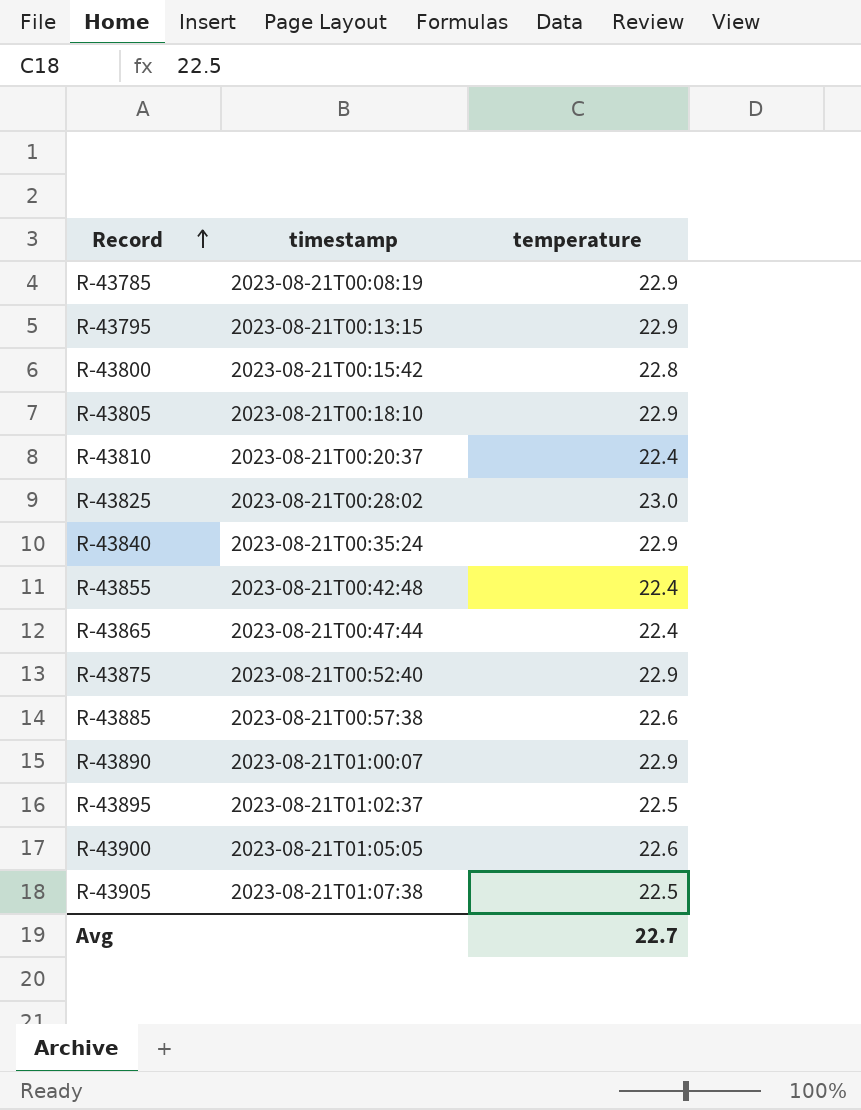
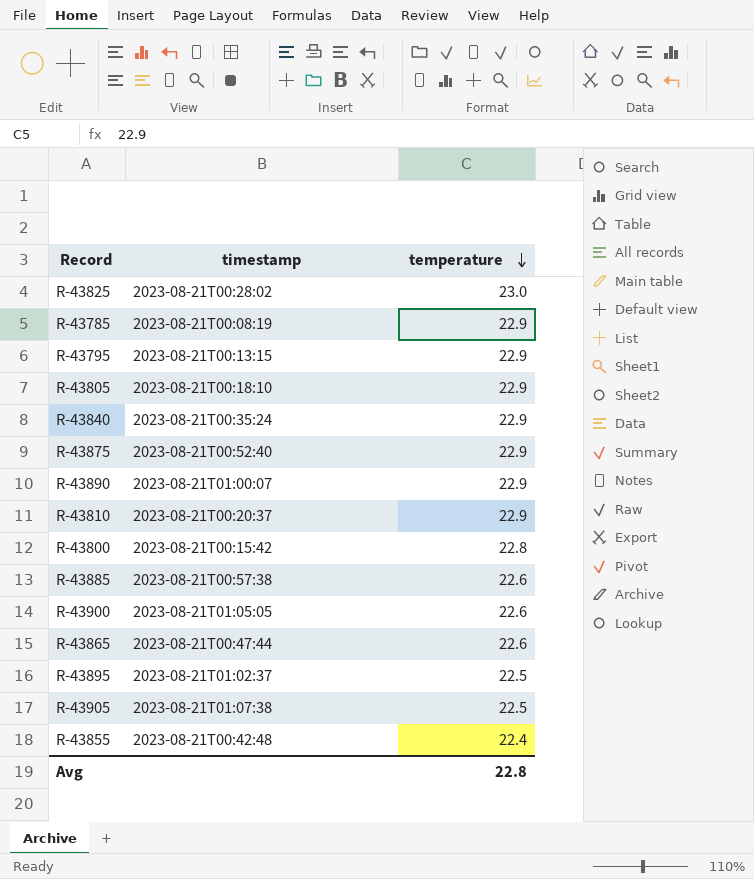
row order: Record ascending -> temperature descending
R-43810 | temperature: 22.4 -> 22.9
R-43865 | temperature: 22.4 -> 22.6
Avg | temperature: 22.7 -> 22.8

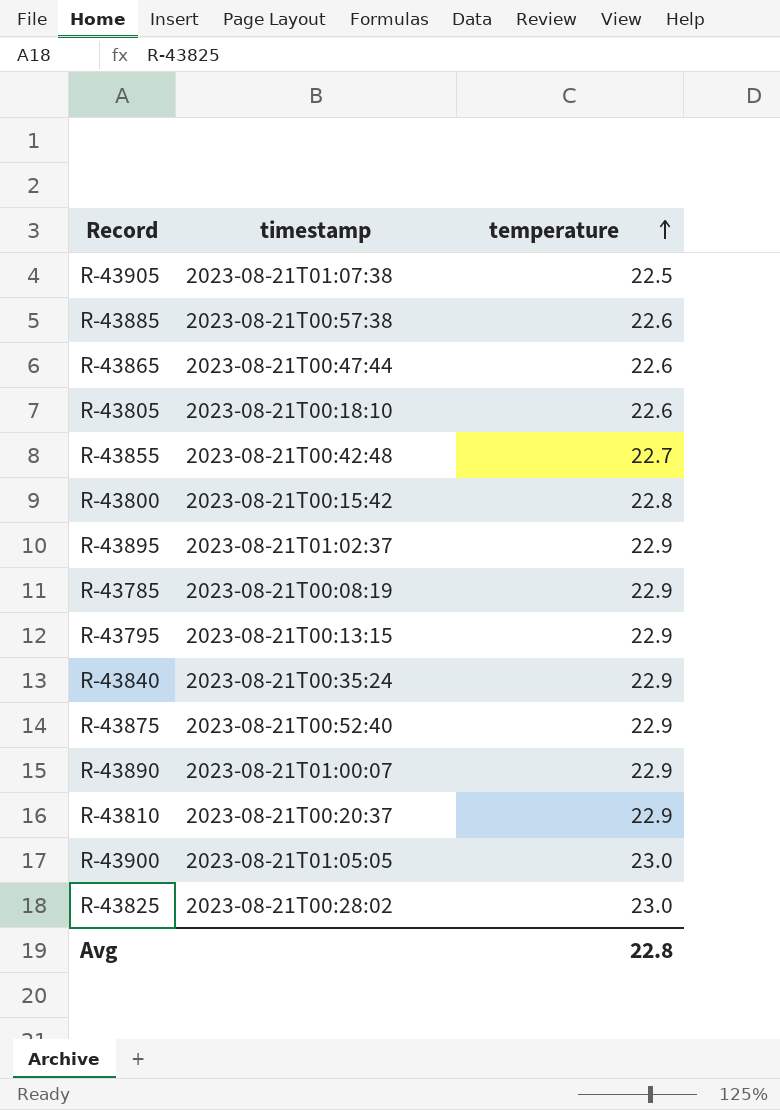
row order: temperature descending -> temperature ascending
R-43805 | temperature: 22.9 -> 22.6
R-43855 | temperature: 22.4 -> 22.7
R-43895 | temperature: 22.5 -> 22.9
R-43900 | temperature: 22.6 -> 23.0

